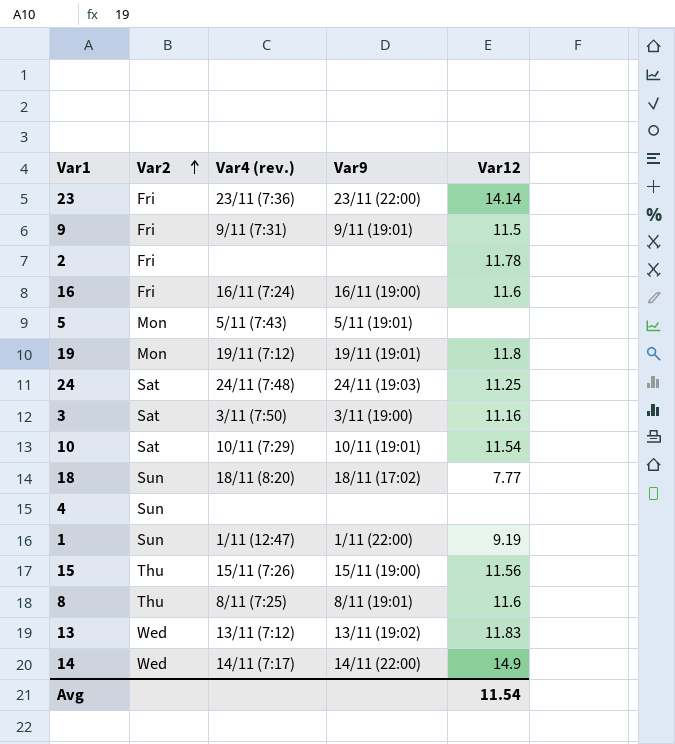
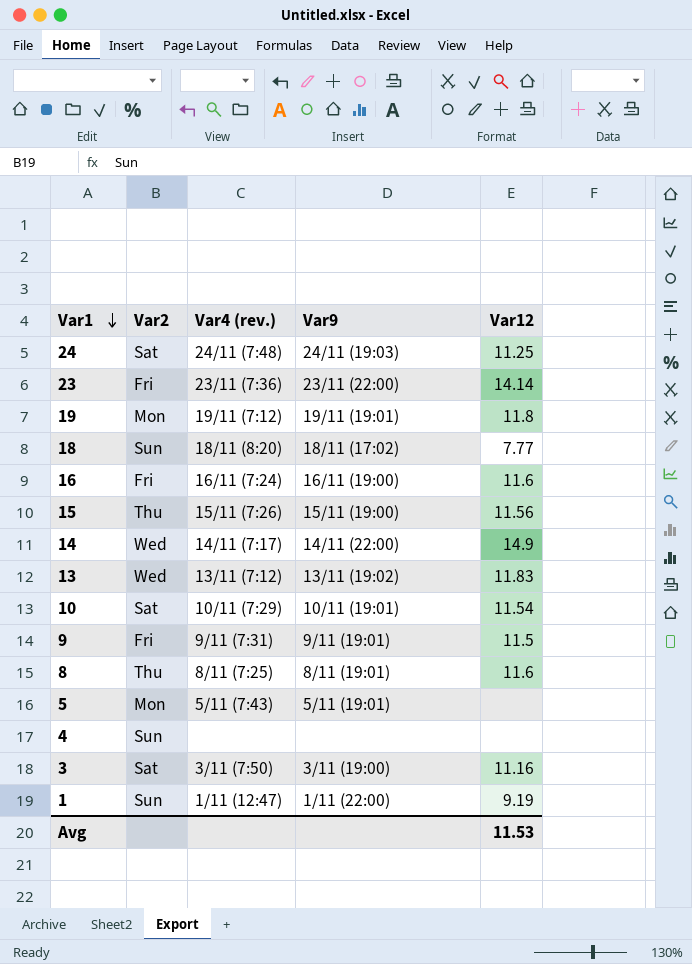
row order: Var2 ascending -> Var1 descending
row 2: Fri | none | none | 11.78 -> none
Avg | Var12: 11.54 -> 11.53

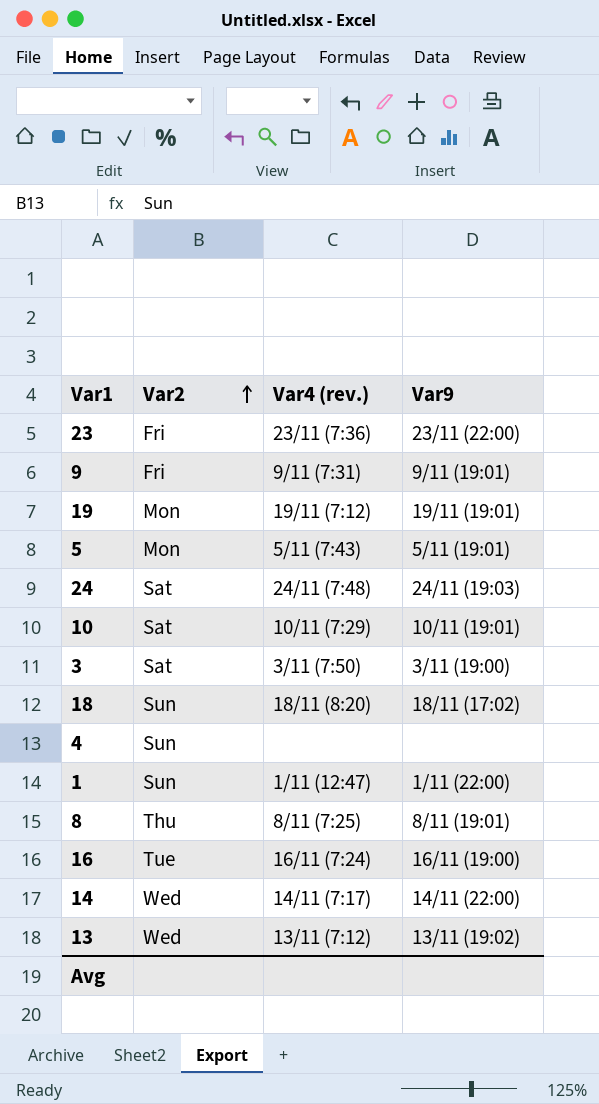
row order: Var1 descending -> Var2 ascending
column Var12 | position: 5 -> none
row 15: Thu | 15/11 (7:26) | 15/11 (19:00) | 11.56 -> none
16 | Var2: Fri -> Tue

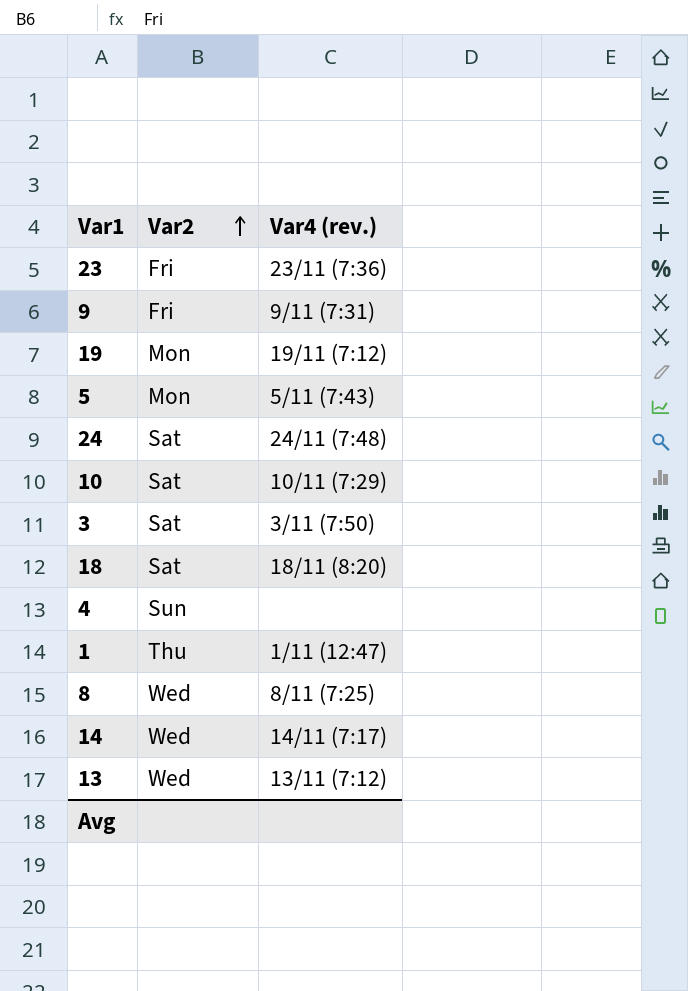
column Var9 | position: 4 -> none
row 16: Tue | 16/11 (7:24) | 16/11 (19:00) -> none
18 | Var2: Sun -> Sat
1 | Var2: Sun -> Thu
8 | Var2: Thu -> Wed

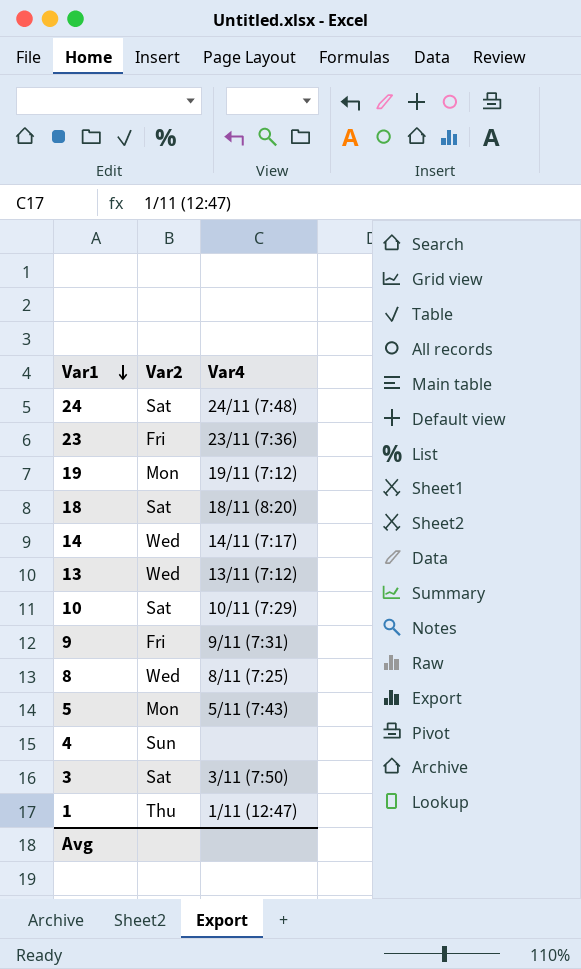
row order: Var2 ascending -> Var1 descending
column name: Var4 (rev.) -> Var4

